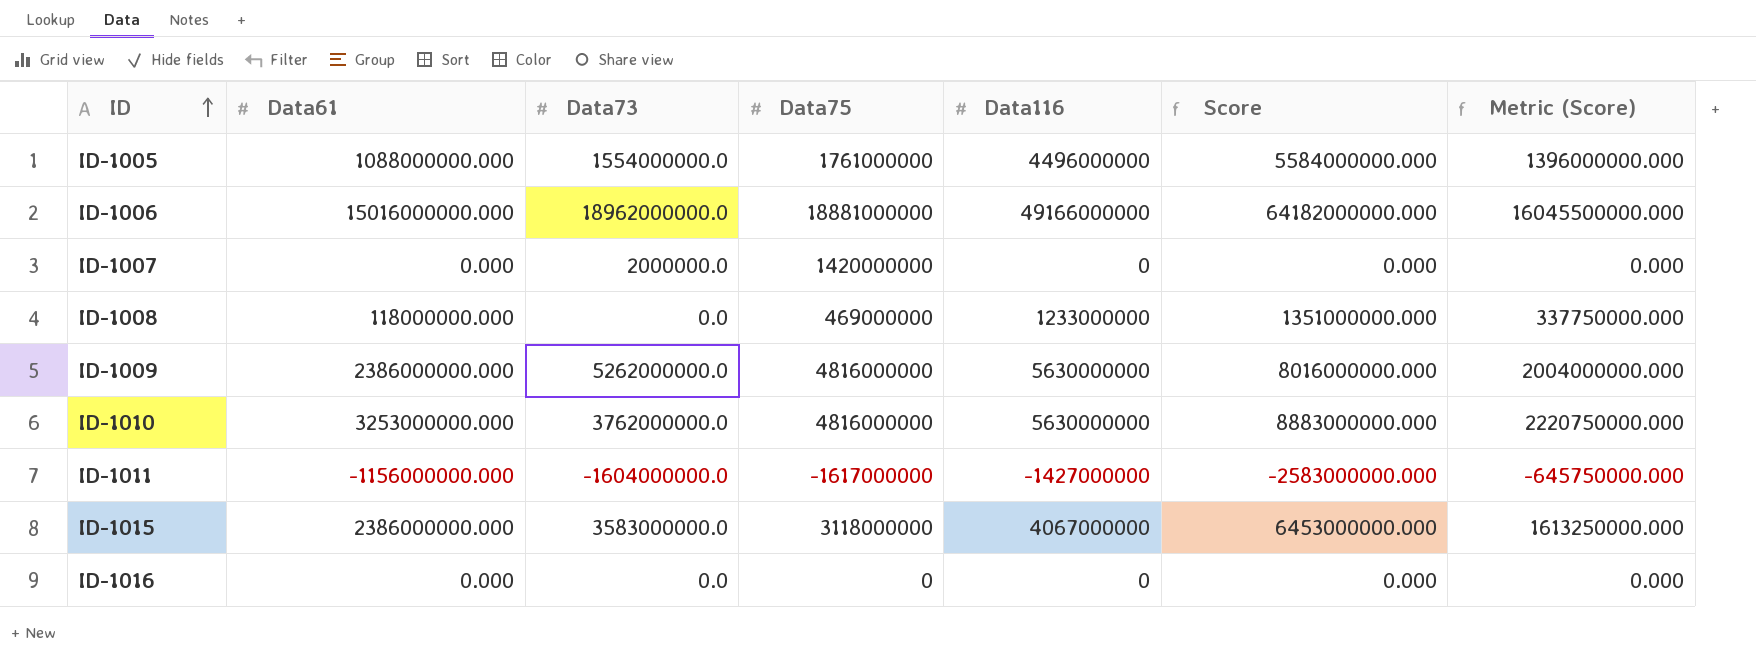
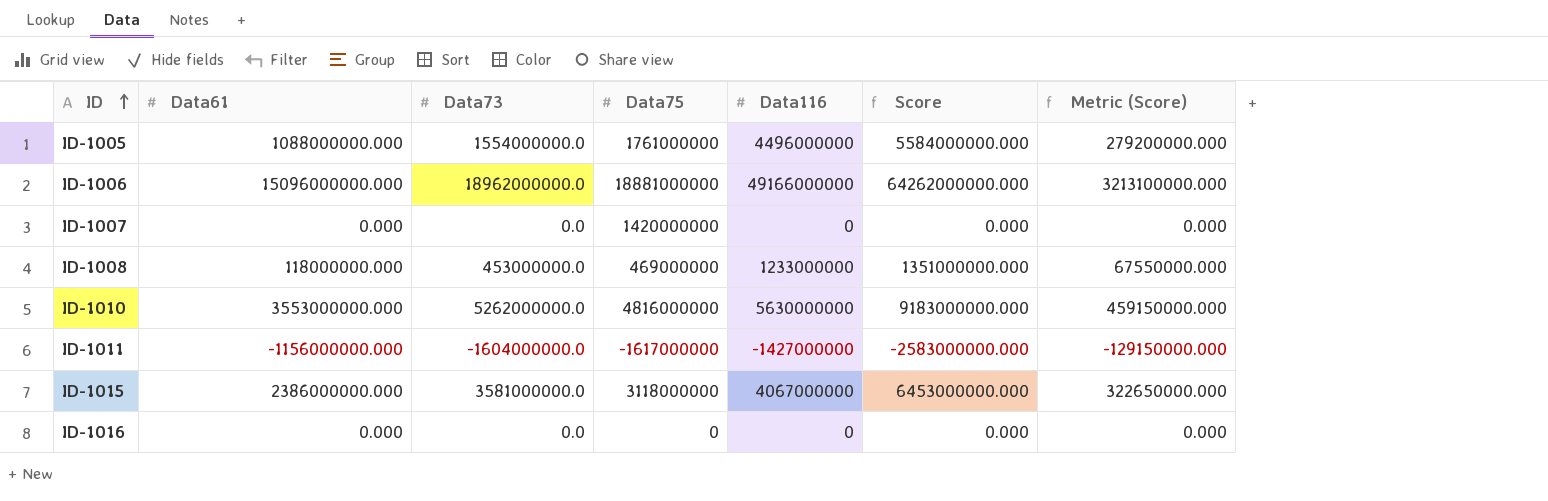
column Metric (Score) | formula: [Score] * 0.25 -> [Score] * 0.05
row ID-1009: 2386000000.000 | 5262000000.0 | 4816000000 | 5630000000 | 8016000000.000 | 2004000000.000 -> none
ID-1006 | Data61: 15016000000.000 -> 15096000000.000
ID-1006 | Score: 64182000000.000 -> 64262000000.000
ID-1007 | Data73: 2000000.0 -> 0.0
ID-1008 | Data73: 0.0 -> 453000000.0
ID-1010 | Data61: 3253000000.000 -> 3553000000.000
ID-1010 | Data73: 3762000000.0 -> 5262000000.0
ID-1010 | Score: 8883000000.000 -> 9183000000.000
ID-1015 | Data73: 3583000000.0 -> 3581000000.0

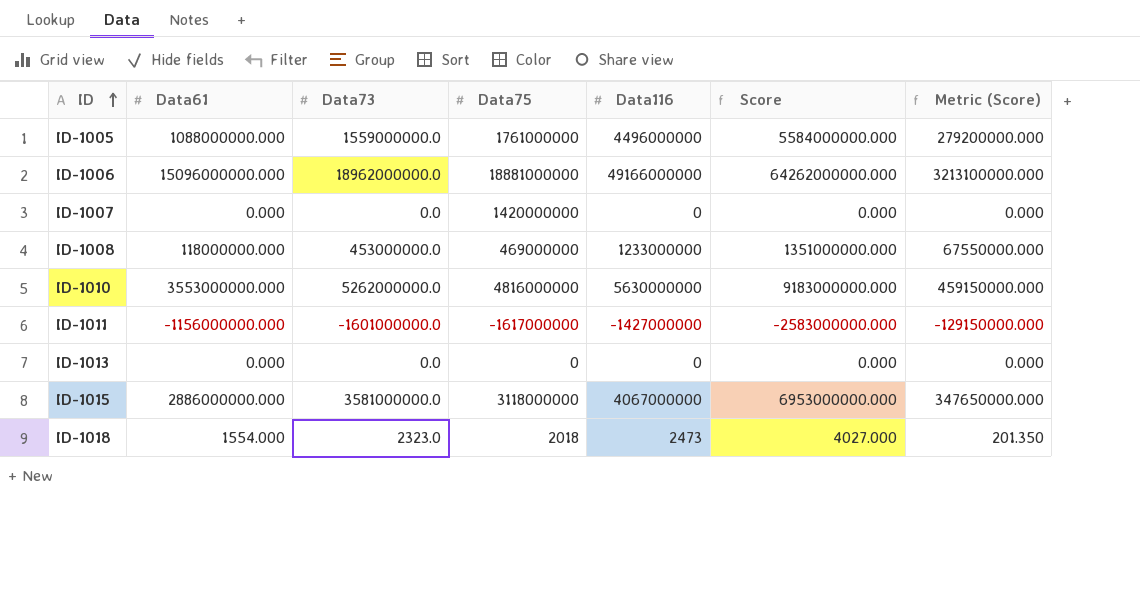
row ID-1016: 0.000 | 0.0 | 0 | 0 | 0.000 | 0.000 -> none
ID-1005 | Data73: 1554000000.0 -> 1559000000.0
ID-1011 | Data73: -1604000000.0 -> -1601000000.0
row ID-1013: none -> 0.000 | 0.0 | 0 | 0 | 0.000 | 0.000
ID-1015 | Data61: 2386000000.000 -> 2886000000.000
ID-1015 | Score: 6453000000.000 -> 6953000000.000
ID-1015 | Metric (Score): 322650000.000 -> 347650000.000
row ID-1018: none -> 1554.000 | 2323.0 | 2018 | 2473 | 4027.000 | 201.350

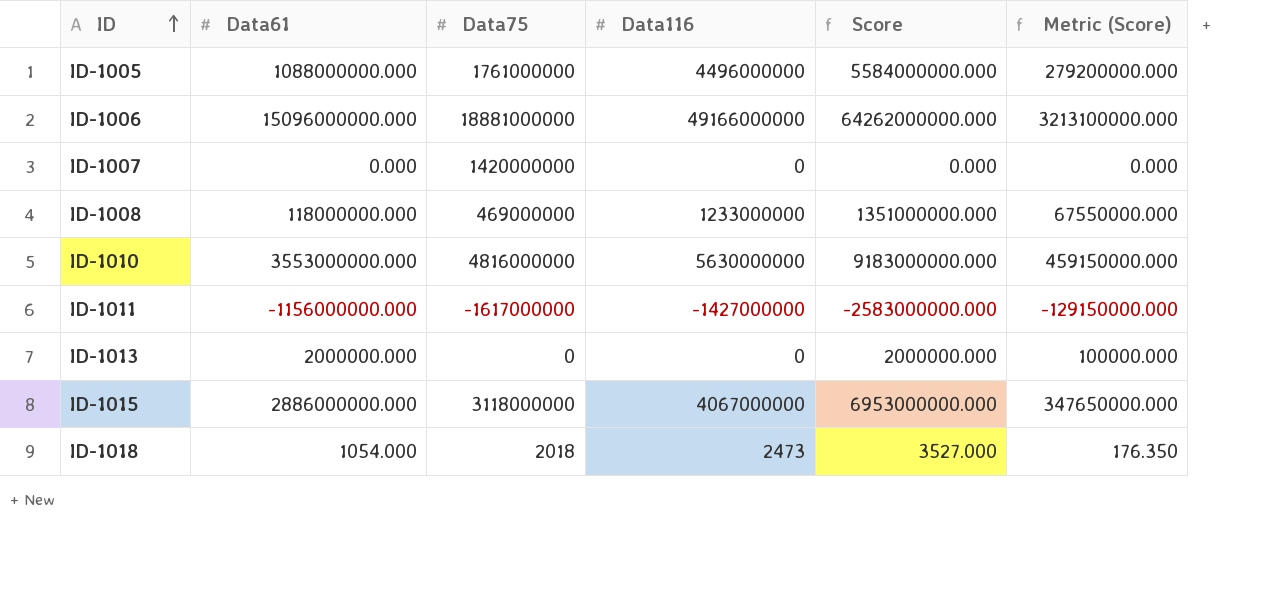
column Data73 | position: 3 -> none
ID-1013 | Data61: 0.000 -> 2000000.000
ID-1013 | Score: 0.000 -> 2000000.000
ID-1013 | Metric (Score): 0.000 -> 100000.000
ID-1018 | Data61: 1554.000 -> 1054.000
ID-1018 | Score: 4027.000 -> 3527.000
ID-1018 | Metric (Score): 201.350 -> 176.350

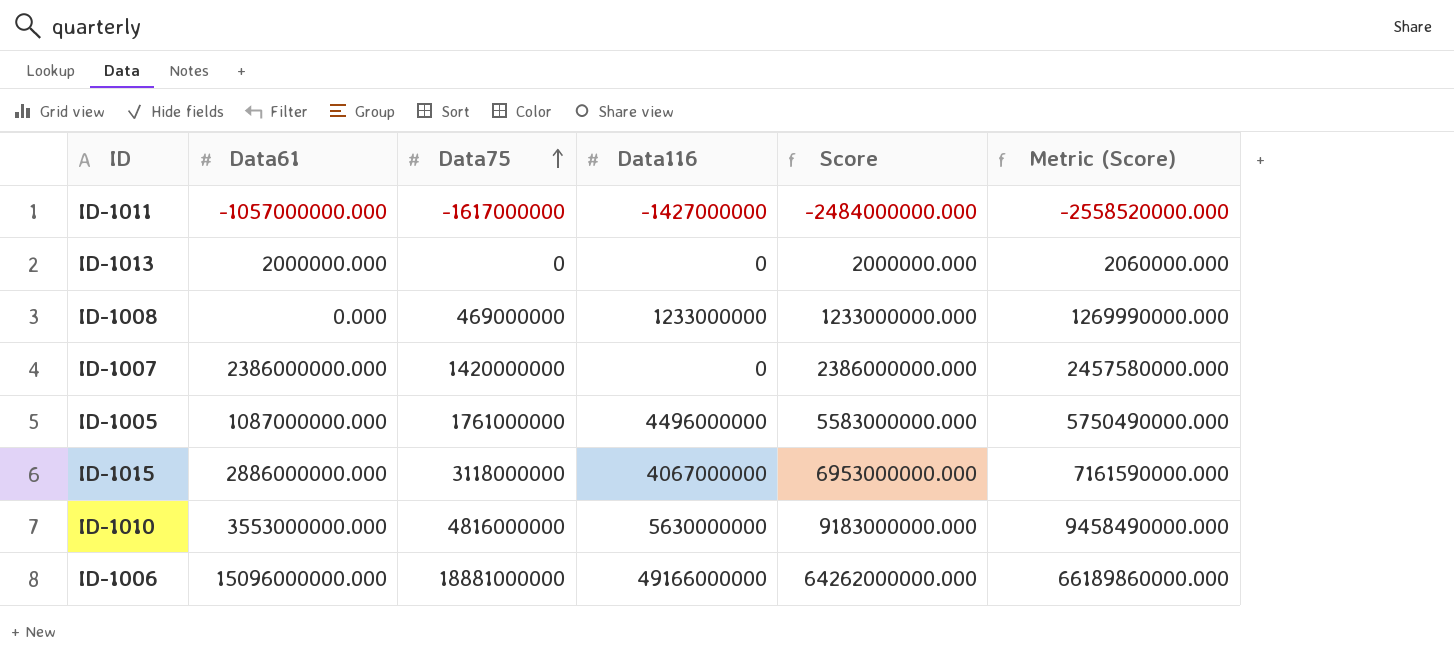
row order: ID ascending -> Data75 ascending
column Metric (Score) | formula: [Score] * 0.05 -> [Score] * 1.03
row ID-1018: 1054.000 | 2018 | 2473 | 3527.000 | 176.350 -> none
ID-1011 | Data61: -1156000000.000 -> -1057000000.000
ID-1011 | Score: -2583000000.000 -> -2484000000.000
ID-1008 | Data61: 118000000.000 -> 0.000
ID-1008 | Score: 1351000000.000 -> 1233000000.000
ID-1007 | Data61: 0.000 -> 2386000000.000
ID-1007 | Score: 0.000 -> 2386000000.000
ID-1005 | Data61: 1088000000.000 -> 1087000000.000
ID-1005 | Score: 5584000000.000 -> 5583000000.000

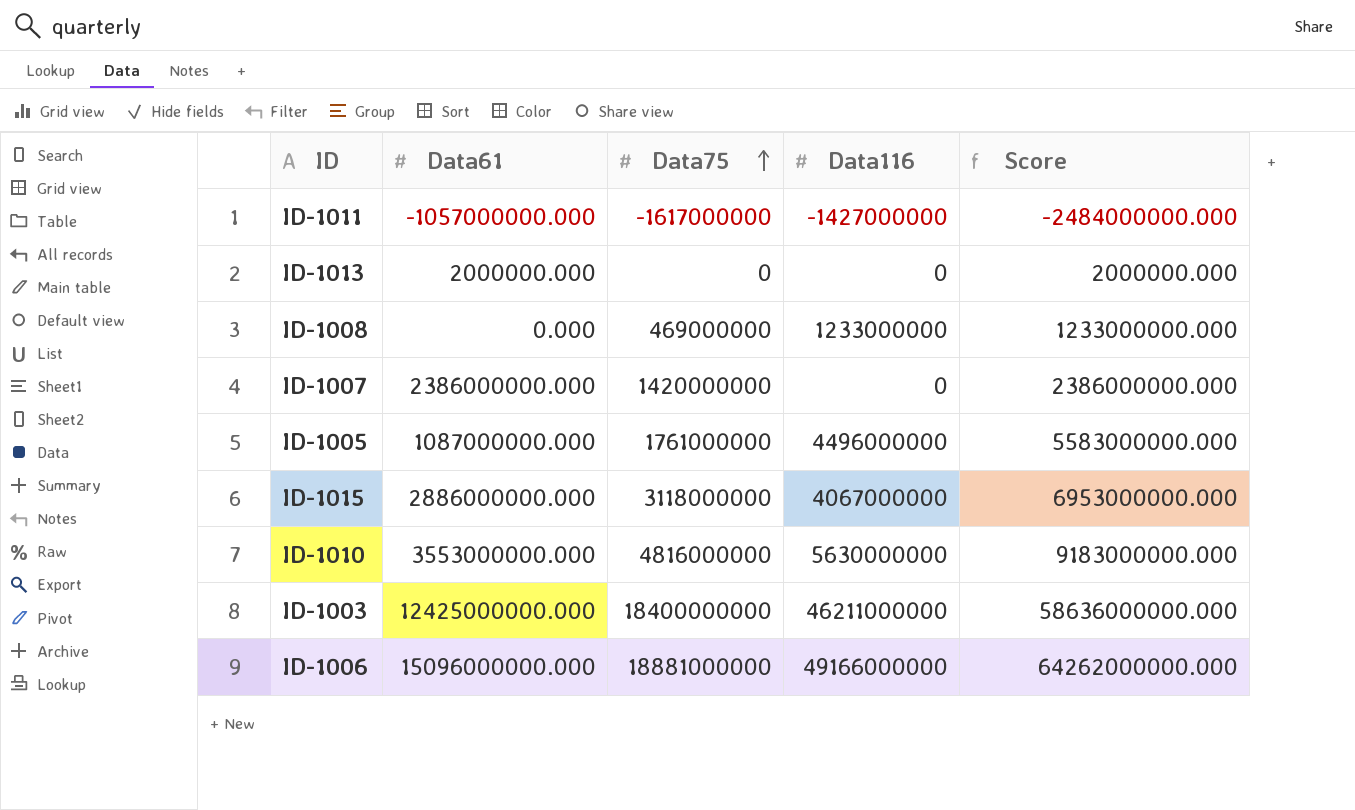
column Metric (Score) | formula: [Score] * 1.03 -> none
row ID-1003: none -> 12425000000.000 | 18400000000 | 46211000000 | 58636000000.000

